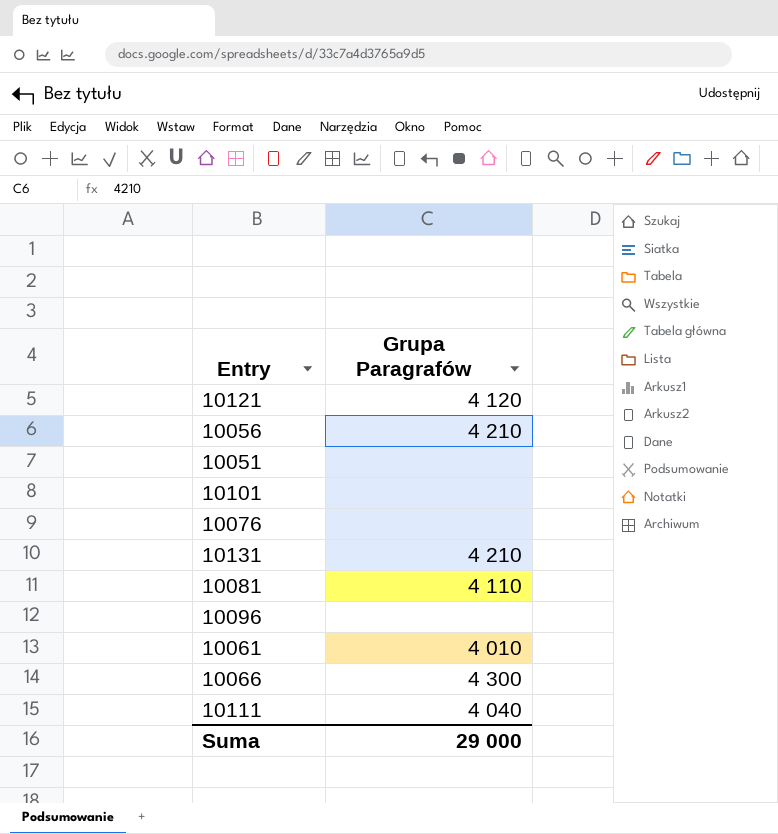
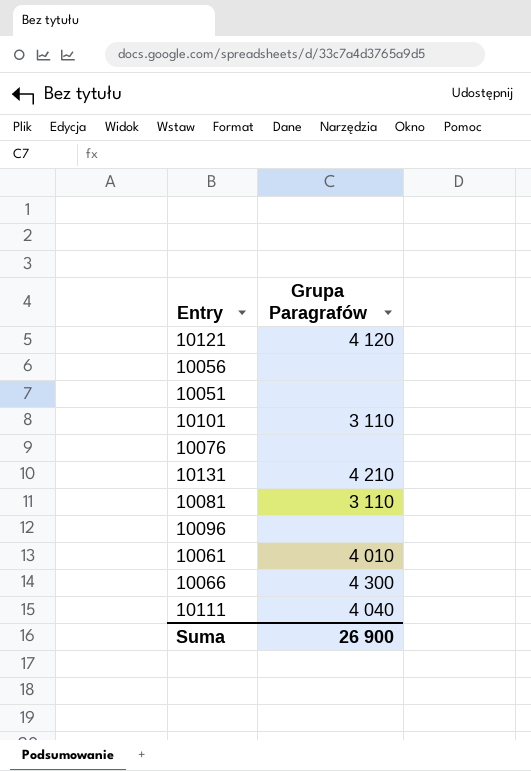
10056 | Grupa Paragrafów: 4 210 -> none
10101 | Grupa Paragrafów: none -> 3 110
10081 | Grupa Paragrafów: 4 110 -> 3 110
Suma | Grupa Paragrafów: 29 000 -> 26 900

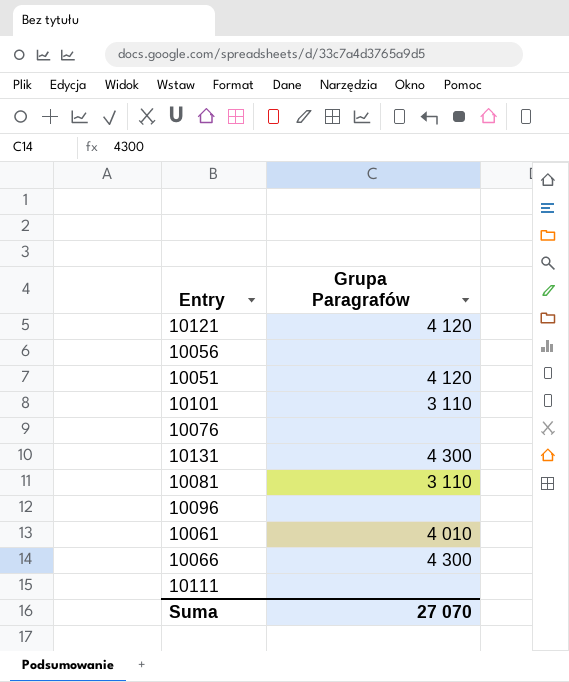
10051 | Grupa Paragrafów: none -> 4 120
10131 | Grupa Paragrafów: 4 210 -> 4 300
10111 | Grupa Paragrafów: 4 040 -> none
Suma | Grupa Paragrafów: 26 900 -> 27 070

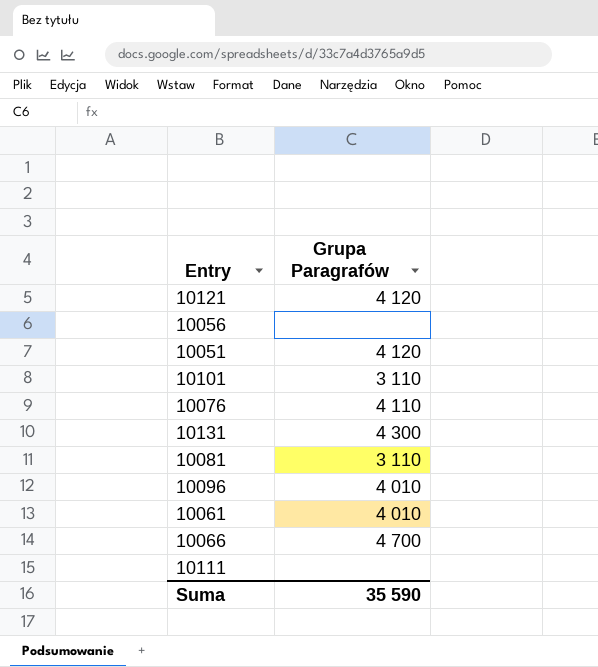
10076 | Grupa Paragrafów: none -> 4 110
10096 | Grupa Paragrafów: none -> 4 010
10066 | Grupa Paragrafów: 4 300 -> 4 700
Suma | Grupa Paragrafów: 27 070 -> 35 590

